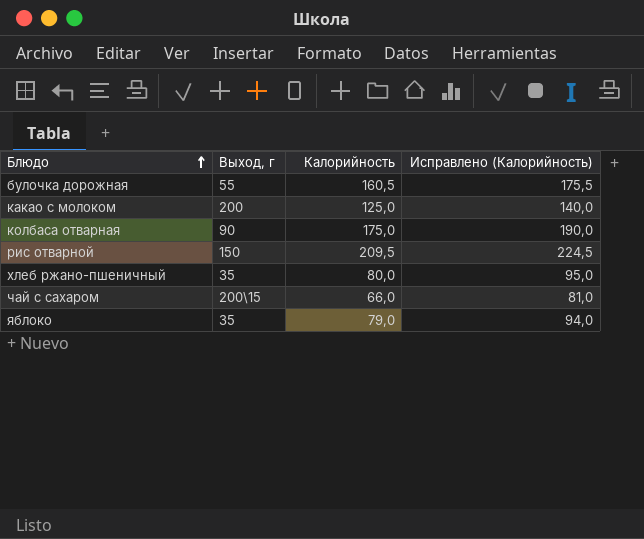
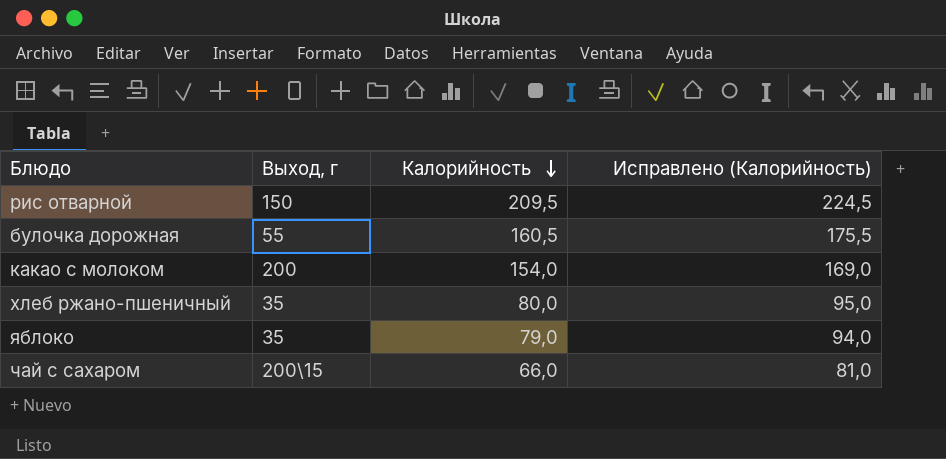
row order: Блюдо ascending -> Калорийность descending
row колбаса отварная: 90 | 175,0 | 190,0 -> none
какао с молоком | Калорийность: 125,0 -> 154,0
какао с молоком | Исправлено (Калорийность): 140,0 -> 169,0

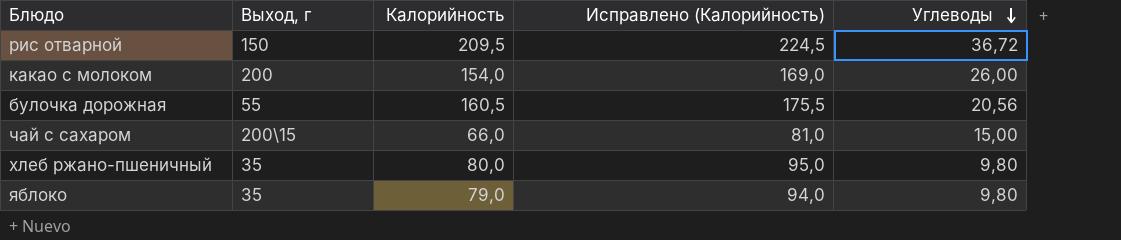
row order: Калорийность descending -> Углеводы descending
column Углеводы | position: none -> 5

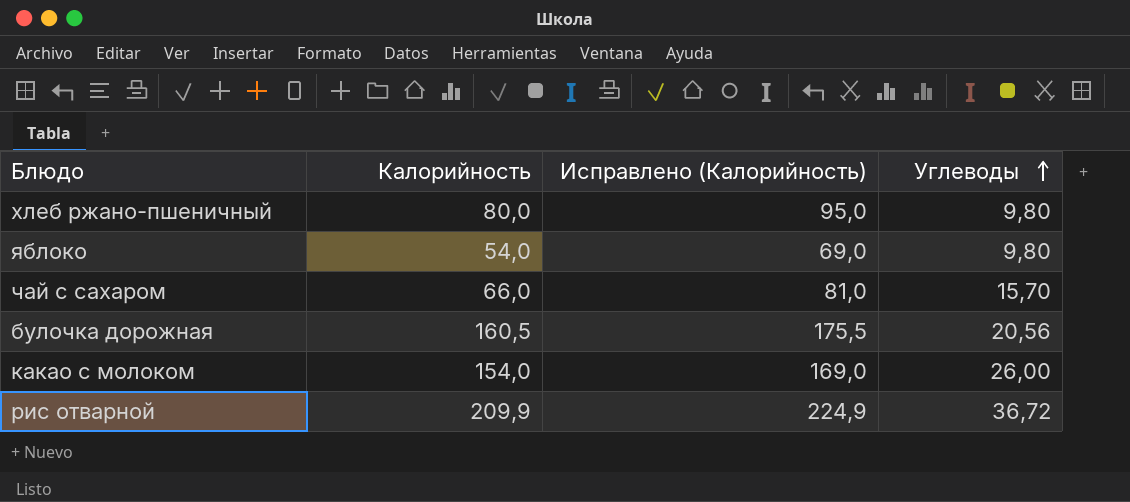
row order: Углеводы descending -> Углеводы ascending
column Выход, г | position: 2 -> none
яблоко | Калорийность: 79,0 -> 54,0
яблоко | Исправлено (Калорийность): 94,0 -> 69,0
чай с сахаром | Углеводы: 15,00 -> 15,70
рис отварной | Калорийность: 209,5 -> 209,9
рис отварной | Исправлено (Калорийность): 224,5 -> 224,9

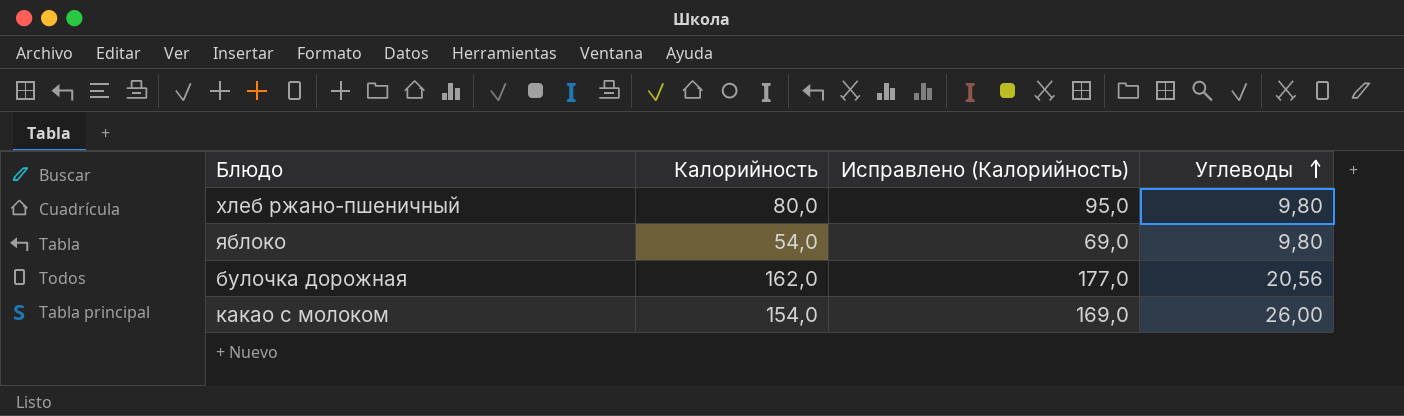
row чай с сахаром: 66,0 | 81,0 | 15,70 -> none
row рис отварной: 209,9 | 224,9 | 36,72 -> none
булочка дорожная | Калорийность: 160,5 -> 162,0
булочка дорожная | Исправлено (Калорийность): 175,5 -> 177,0

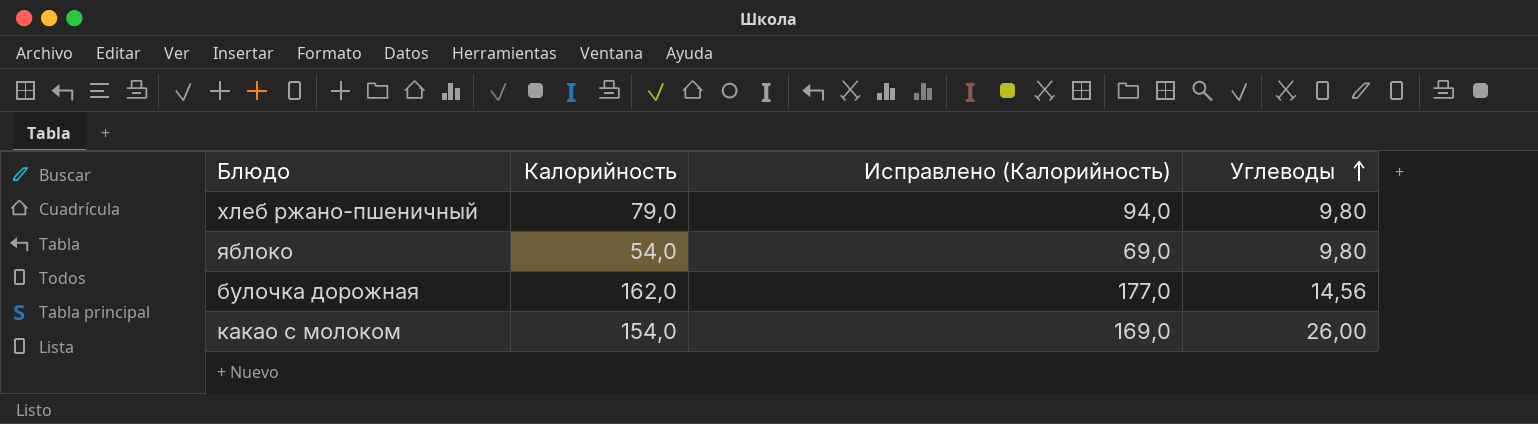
хлеб ржано-пшеничный | Калорийность: 80,0 -> 79,0
хлеб ржано-пшеничный | Исправлено (Калорийность): 95,0 -> 94,0
булочка дорожная | Углеводы: 20,56 -> 14,56

